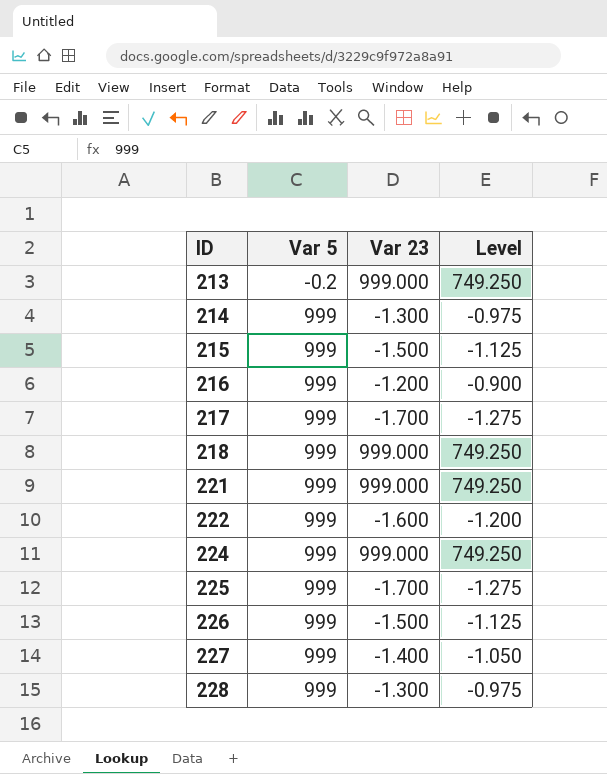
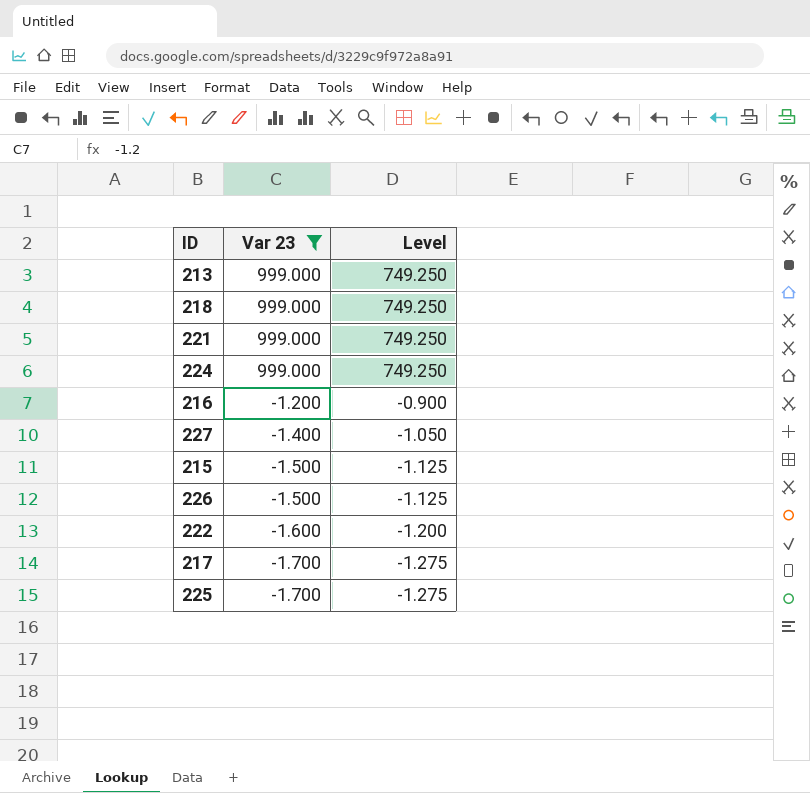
filter: none -> Var 23 != -1.300
row order: ID ascending -> Var 23 descending
column Var 5 | position: 2 -> none

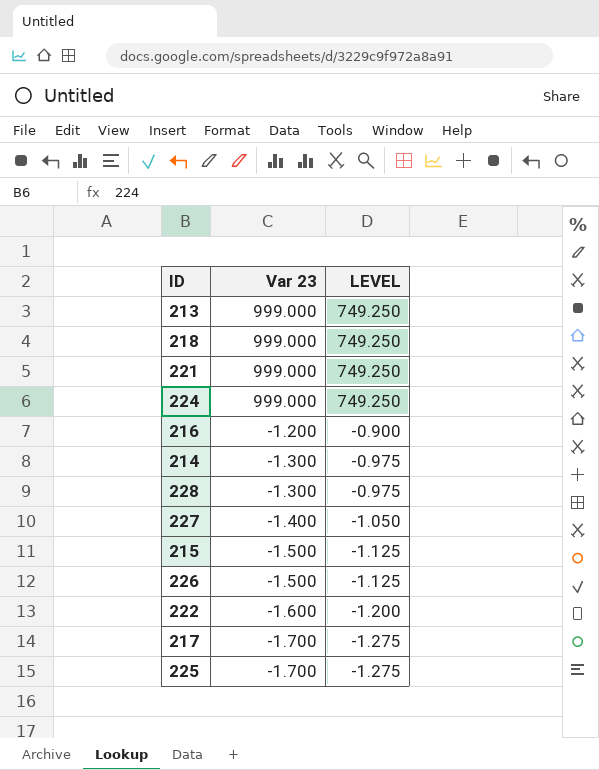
filter: Var 23 != -1.300 -> none
column name: Level -> LEVEL

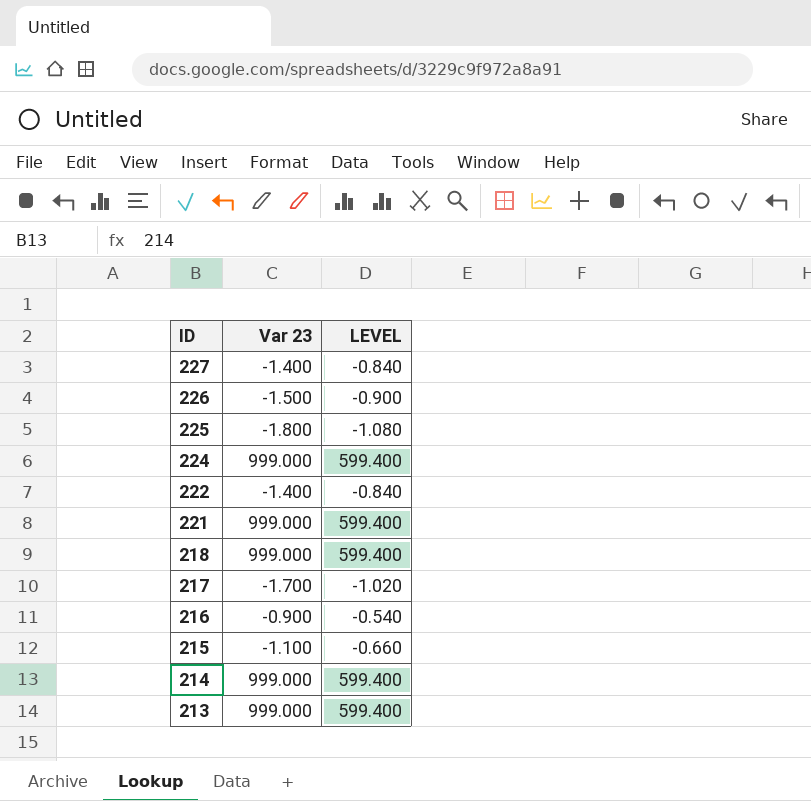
row order: Var 23 descending -> ID descending
column LEVEL | formula: [Var 23] * 0.75 -> [Var 23] * 0.6
row 228: -1.300 | -0.975 -> none
225 | Var 23: -1.700 -> -1.800
222 | Var 23: -1.600 -> -1.400
216 | Var 23: -1.200 -> -0.900
215 | Var 23: -1.500 -> -1.100
214 | Var 23: -1.300 -> 999.000

